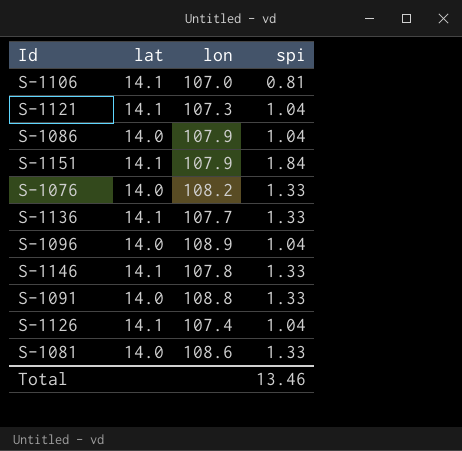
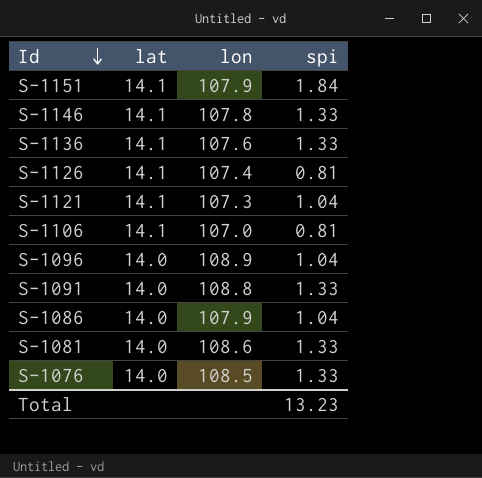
row order: none -> Id descending
S-1136 | lon: 107.7 -> 107.6
S-1126 | spi: 1.04 -> 0.81
S-1076 | lon: 108.2 -> 108.5
Total | spi: 13.46 -> 13.23

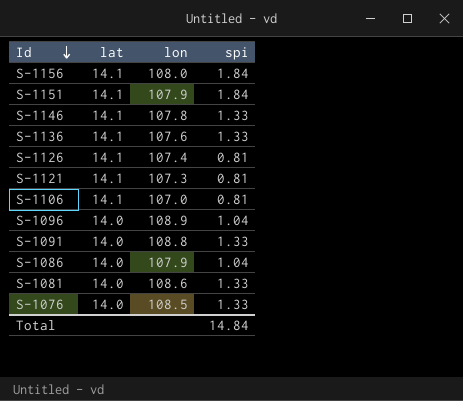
row S-1156: none -> 14.1 | 108.0 | 1.84
S-1121 | spi: 1.04 -> 0.81
Total | spi: 13.23 -> 14.84

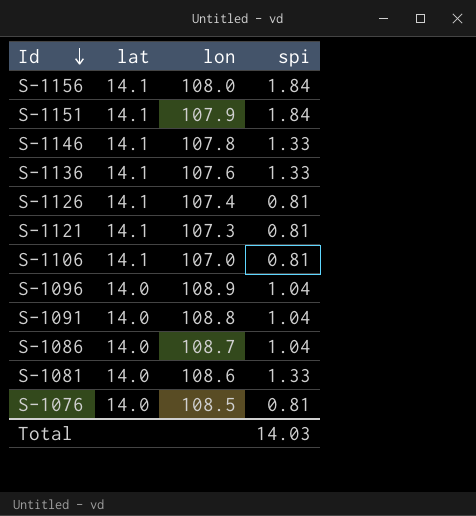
S-1091 | spi: 1.33 -> 1.04
S-1086 | lon: 107.9 -> 108.7
S-1076 | spi: 1.33 -> 0.81
Total | spi: 14.84 -> 14.03

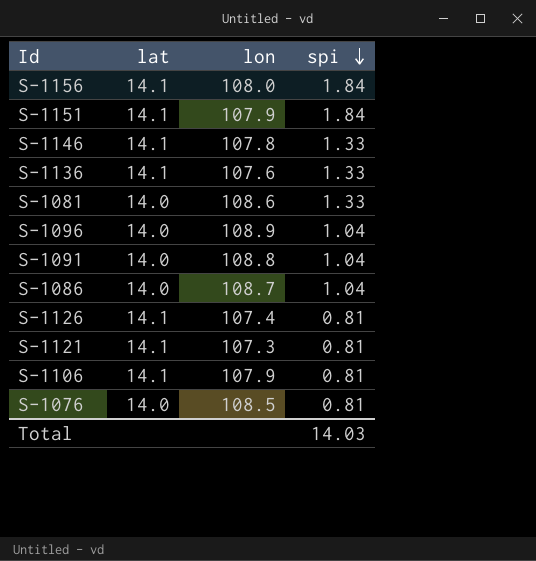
row order: Id descending -> spi descending
S-1106 | lon: 107.0 -> 107.9

